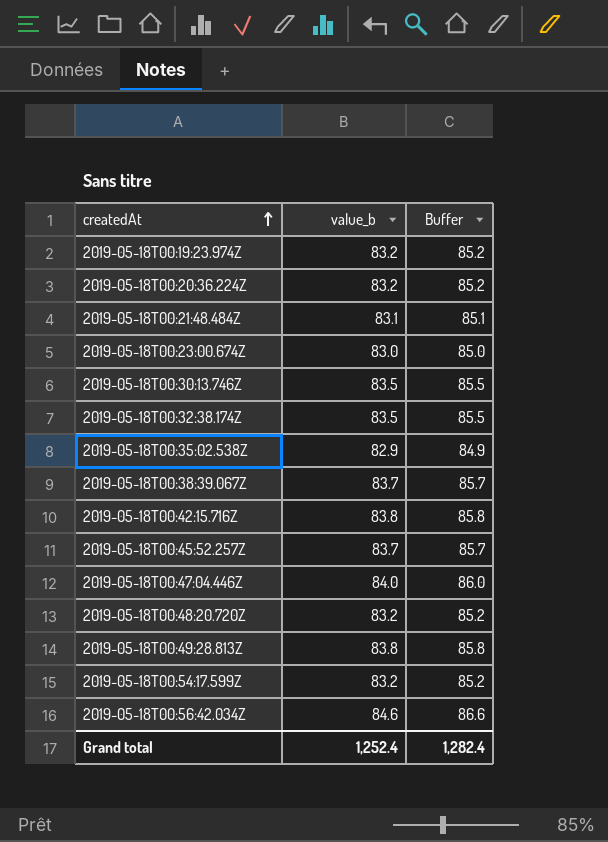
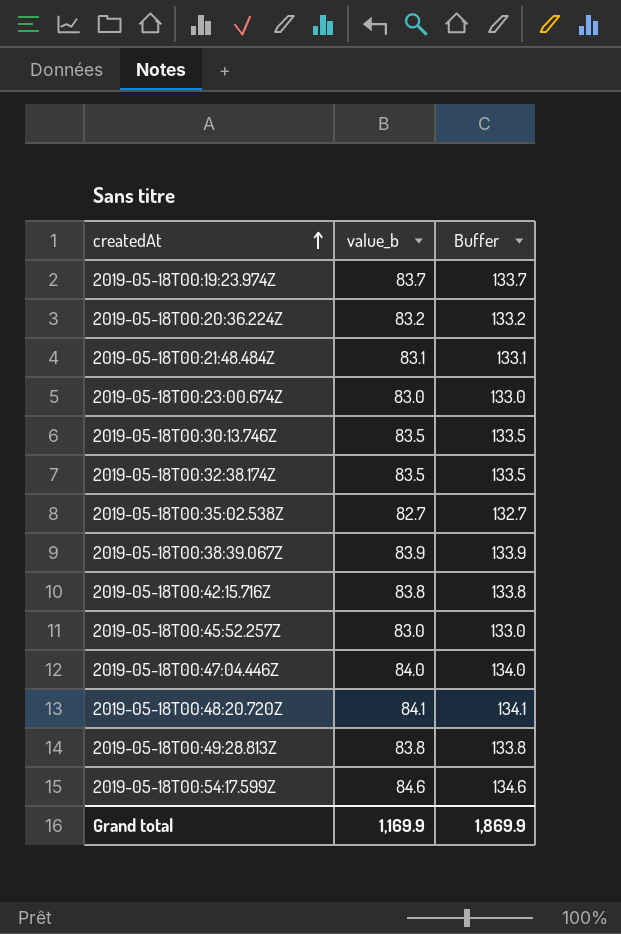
column Buffer | formula: [value_b] + 2 -> [value_b] + 50
row 2019-05-18T00:56:42.034Z: 84.6 | 86.6 -> none
2019-05-18T00:19:23.974Z | value_b: 83.2 -> 83.7
2019-05-18T00:35:02.538Z | value_b: 82.9 -> 82.7
2019-05-18T00:38:39.067Z | value_b: 83.7 -> 83.9
2019-05-18T00:45:52.257Z | value_b: 83.7 -> 83.0
2019-05-18T00:48:20.720Z | value_b: 83.2 -> 84.1
2019-05-18T00:54:17.599Z | value_b: 83.2 -> 84.6
Grand total | value_b: 1,252.4 -> 1,169.9
Grand total | Buffer: 1,282.4 -> 1,869.9

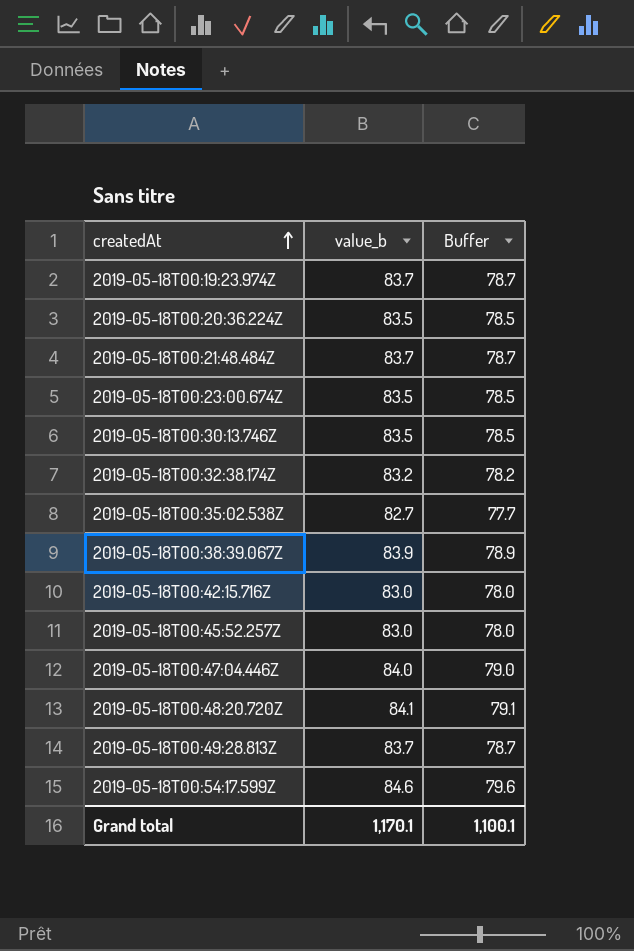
column Buffer | formula: [value_b] + 50 -> [value_b] - 5
2019-05-18T00:20:36.224Z | value_b: 83.2 -> 83.5
2019-05-18T00:21:48.484Z | value_b: 83.1 -> 83.7
2019-05-18T00:23:00.674Z | value_b: 83.0 -> 83.5
2019-05-18T00:32:38.174Z | value_b: 83.5 -> 83.2
2019-05-18T00:42:15.716Z | value_b: 83.8 -> 83.0
2019-05-18T00:49:28.813Z | value_b: 83.8 -> 83.7
Grand total | value_b: 1,169.9 -> 1,170.1
Grand total | Buffer: 1,869.9 -> 1,100.1

